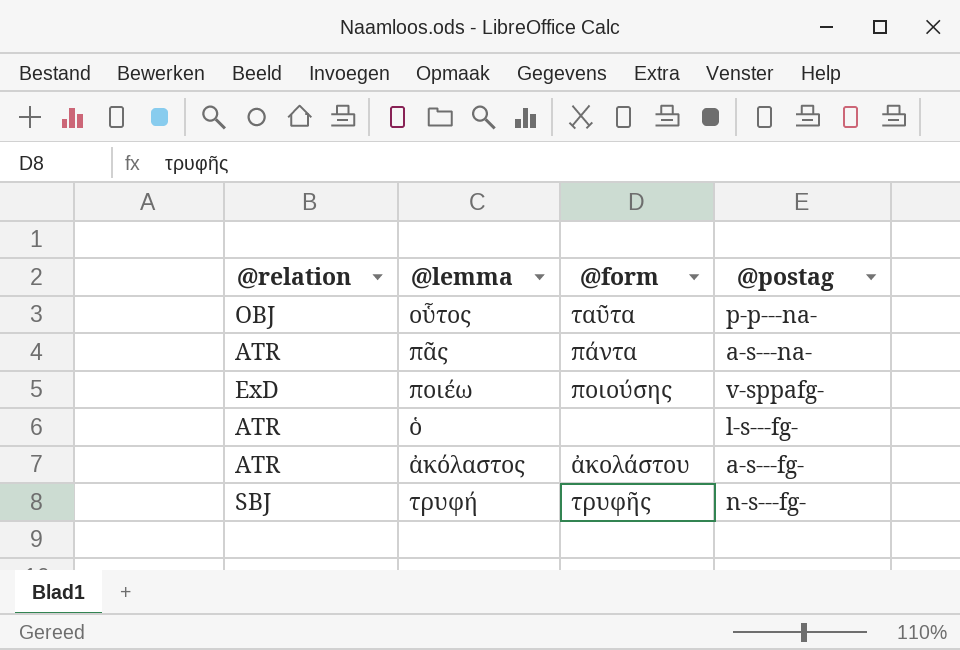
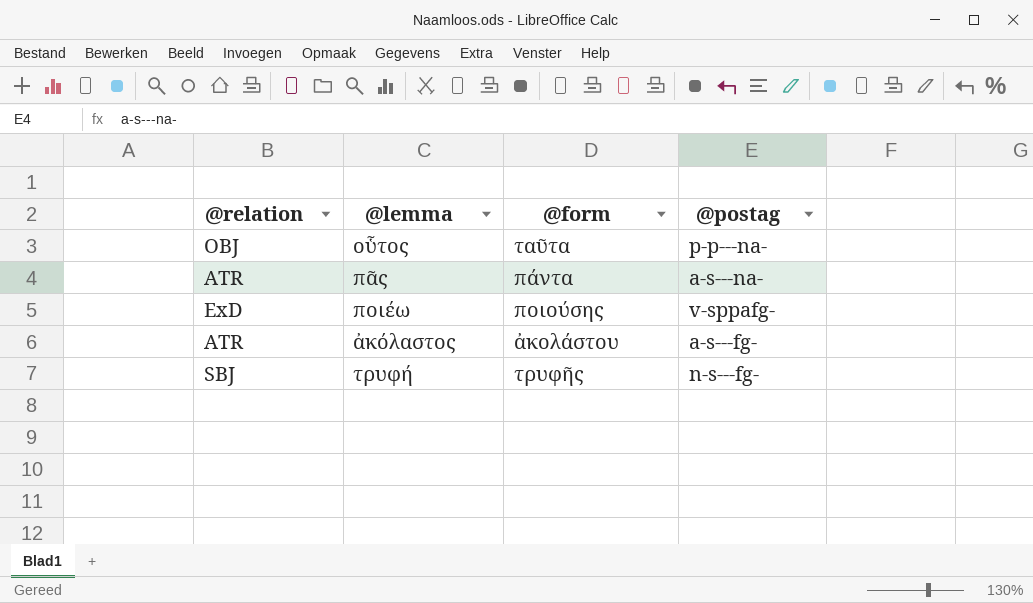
row ὁ: ATR | none | l-s---fg- -> none

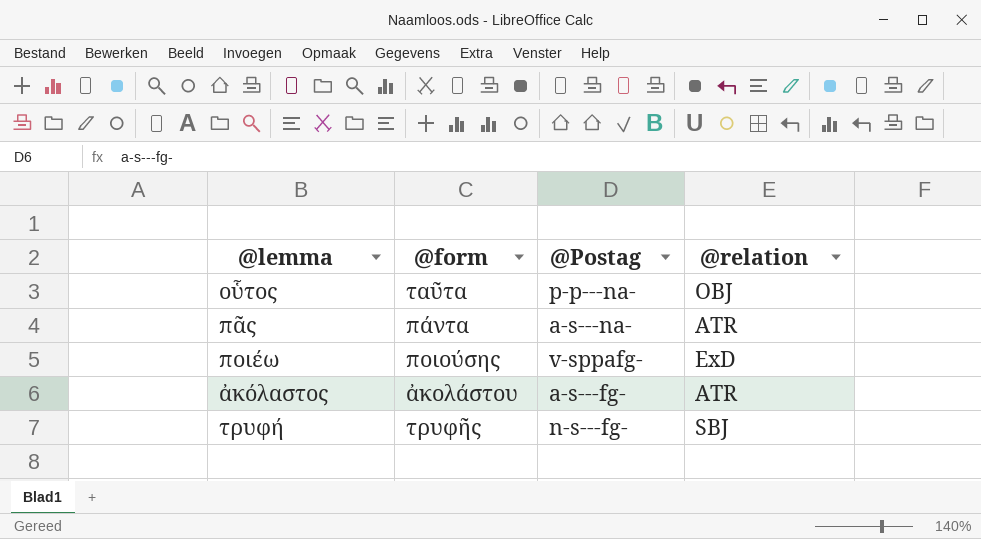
column name: @postag -> @Postag
column @relation | position: 1 -> 4

